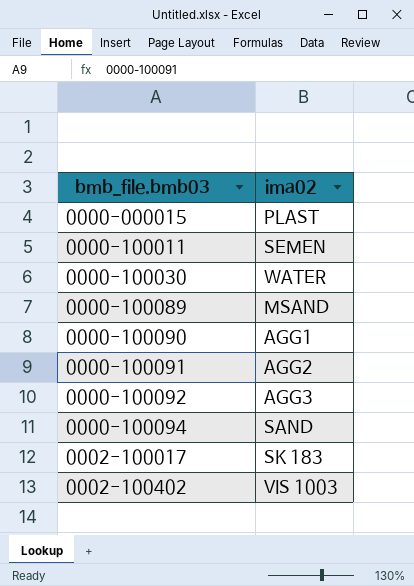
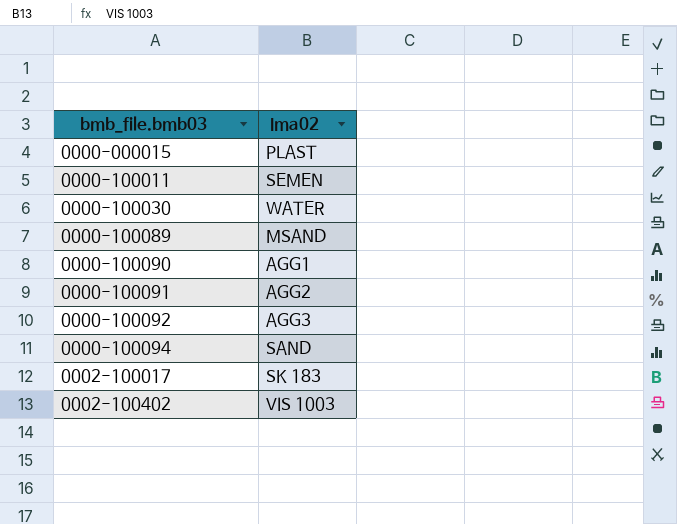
column name: ima02 -> Ima02

